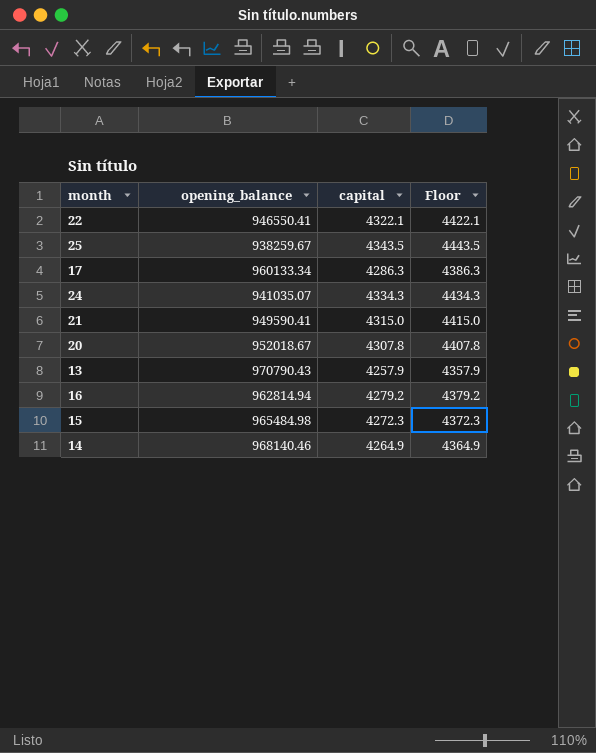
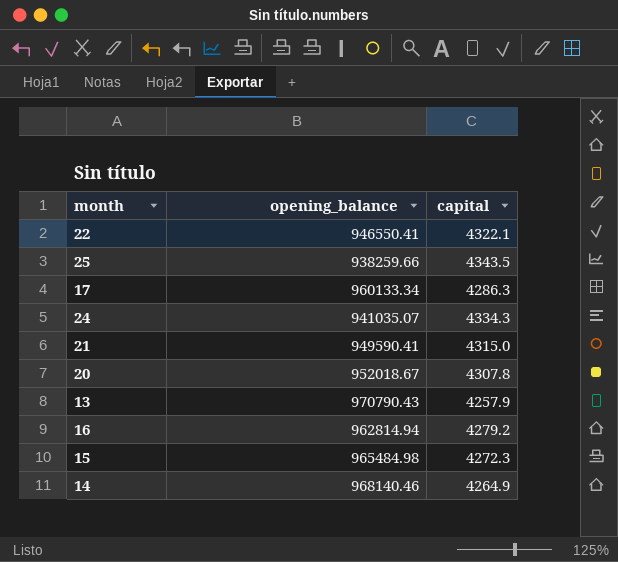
column Floor | formula: [capital] + 100 -> none
25 | opening_balance: 938259.67 -> 938259.66

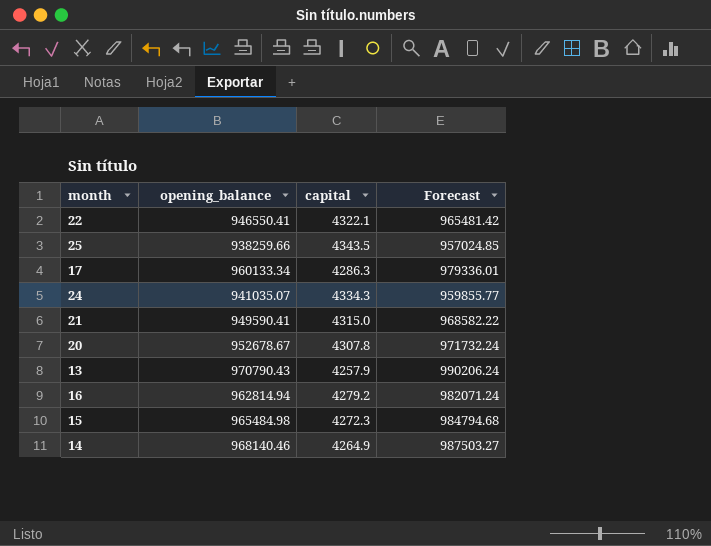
column Forecast | formula: none -> [opening_balance] * 1.02
20 | opening_balance: 952018.67 -> 952678.67

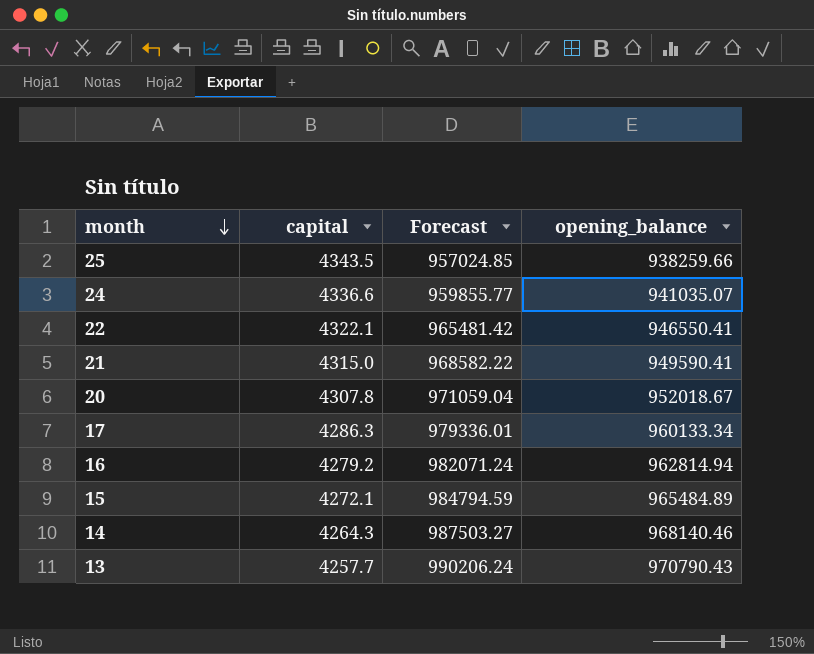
row order: none -> month descending
column opening_balance | position: 2 -> 4
24 | capital: 4334.3 -> 4336.6
20 | Forecast: 971732.24 -> 971059.04
20 | opening_balance: 952678.67 -> 952018.67
15 | capital: 4272.3 -> 4272.1
15 | Forecast: 984794.68 -> 984794.59
15 | opening_balance: 965484.98 -> 965484.89
14 | capital: 4264.9 -> 4264.3
13 | capital: 4257.9 -> 4257.7

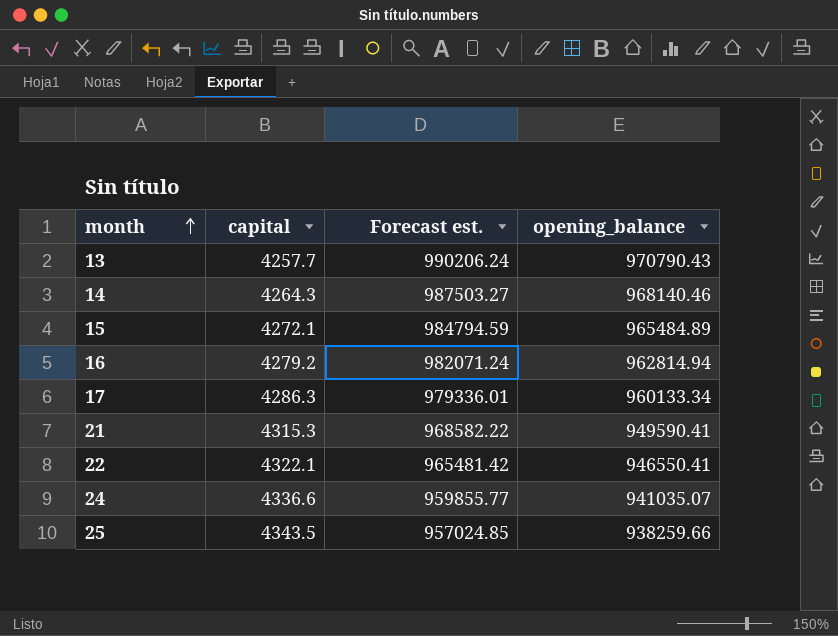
row order: month descending -> month ascending
column name: Forecast -> Forecast est.
row 20: 4307.8 | 971059.04 | 952018.67 -> none
21 | capital: 4315.0 -> 4315.3

